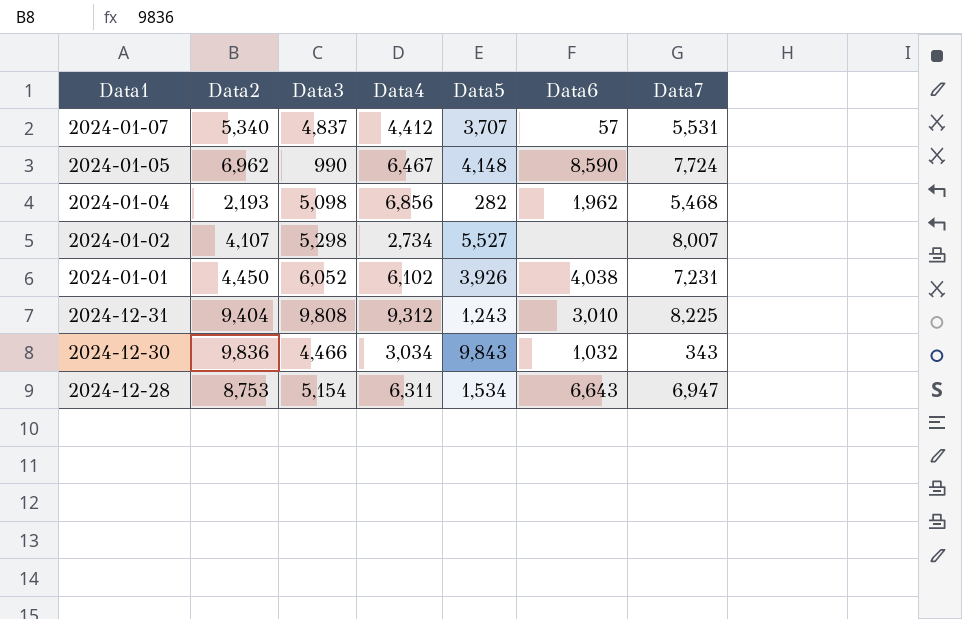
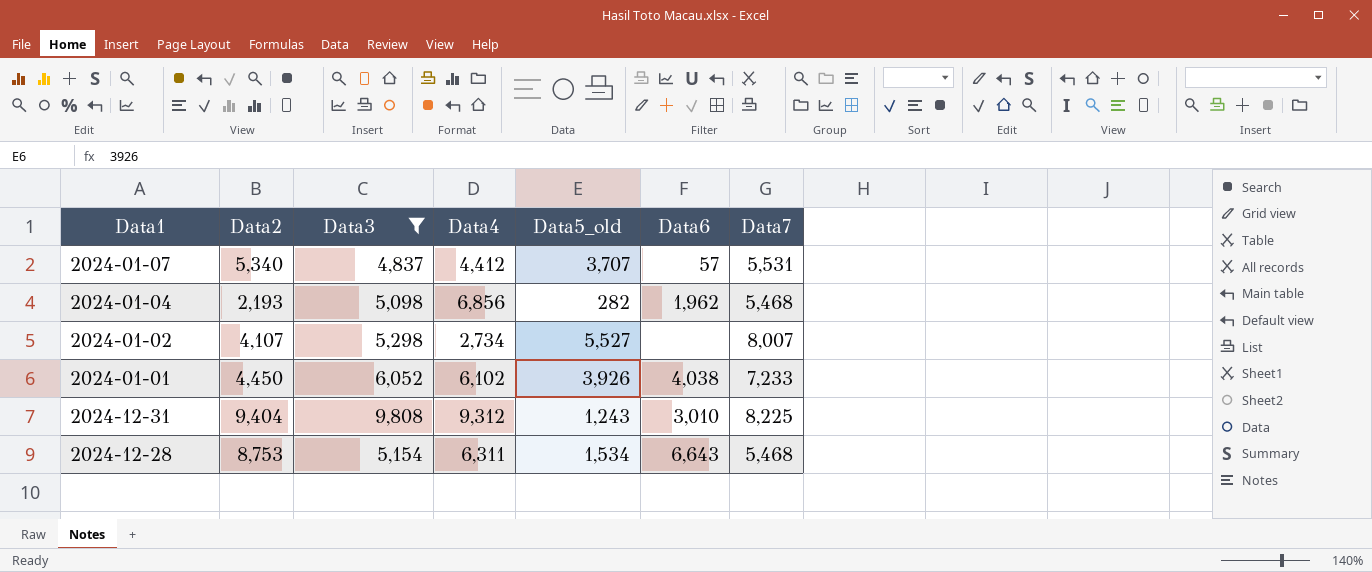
filter: none -> Data3 >= 4,837
column name: Data5 -> Data5_old
2024-01-01 | Data7: 7,231 -> 7,233
2024-12-28 | Data7: 6,947 -> 5,468

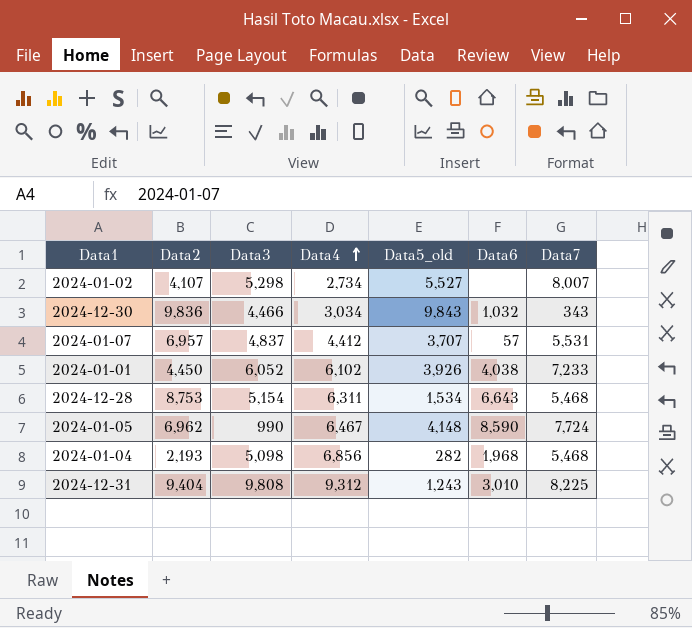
filter: Data3 >= 4,837 -> none
row order: none -> Data4 ascending
2024-01-07 | Data2: 5,340 -> 6,957
2024-01-04 | Data6: 1,962 -> 1,968

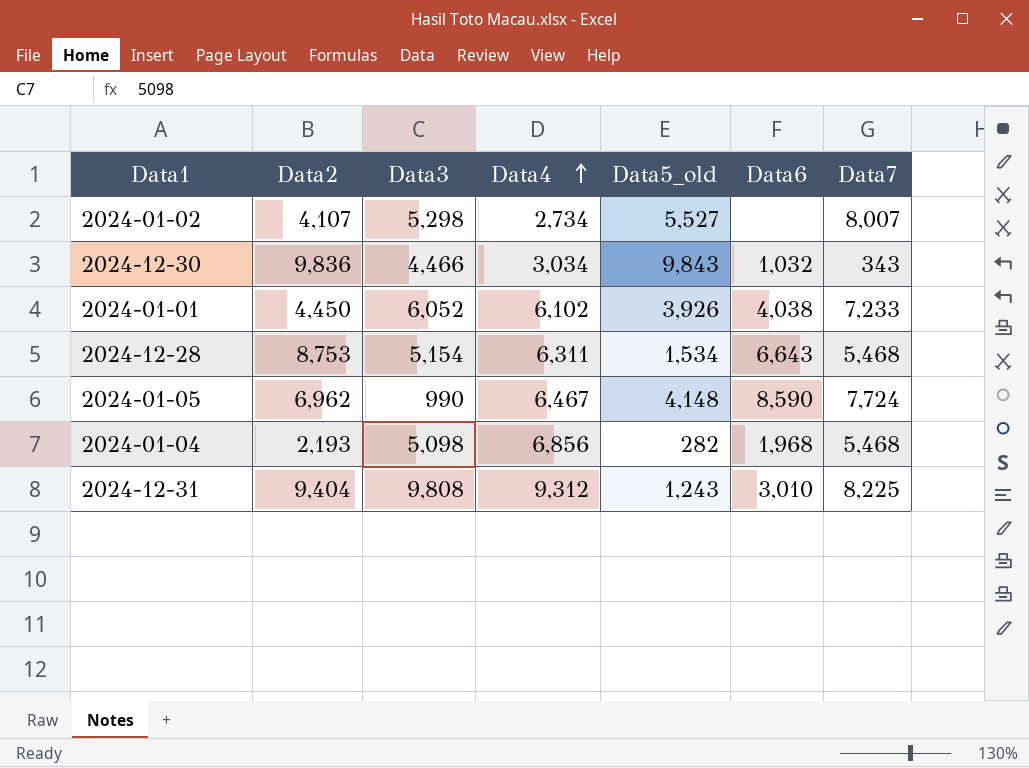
row 2024-01-07: 6,957 | 4,837 | 4,412 | 3,707 | 57 | 5,531 -> none

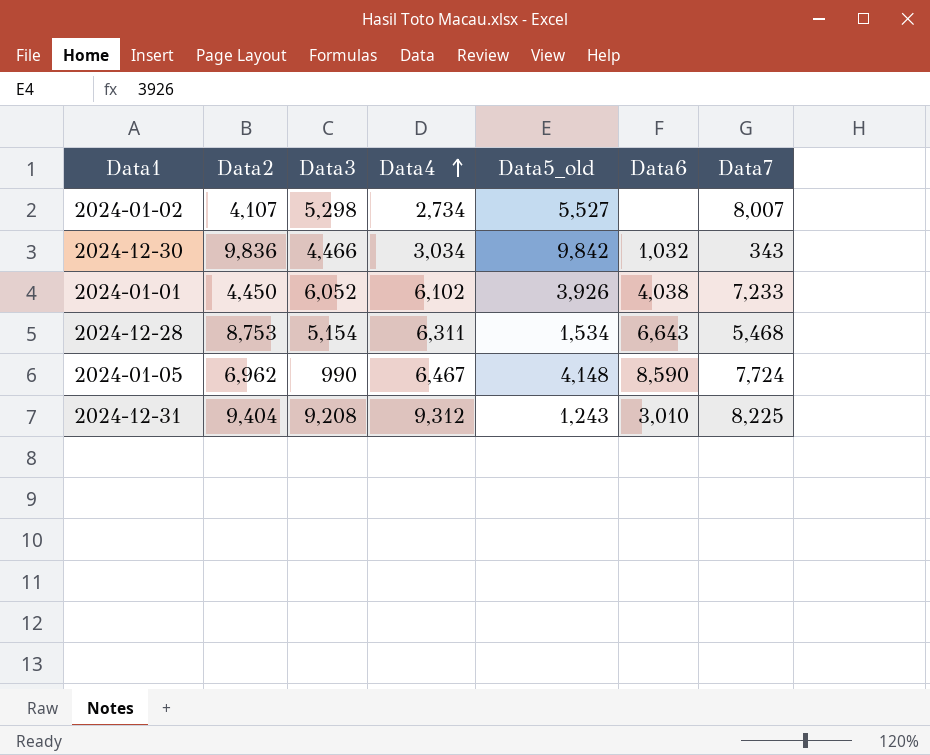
row 2024-01-04: 2,193 | 5,098 | 6,856 | 282 | 1,968 | 5,468 -> none
2024-12-30 | Data5_old: 9,843 -> 9,842
2024-12-31 | Data3: 9,808 -> 9,208

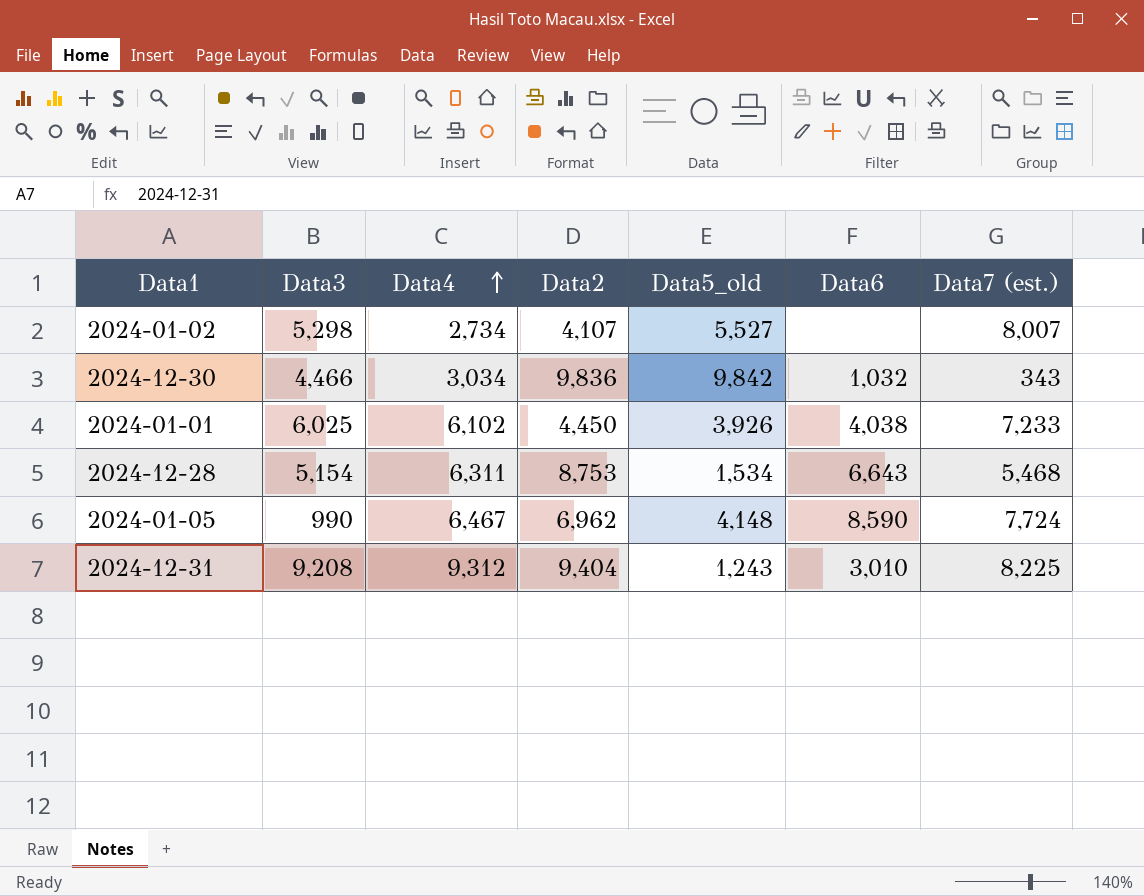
column Data2 | position: 2 -> 4
column name: Data7 -> Data7 (est.)
2024-01-01 | Data3: 6,052 -> 6,025

